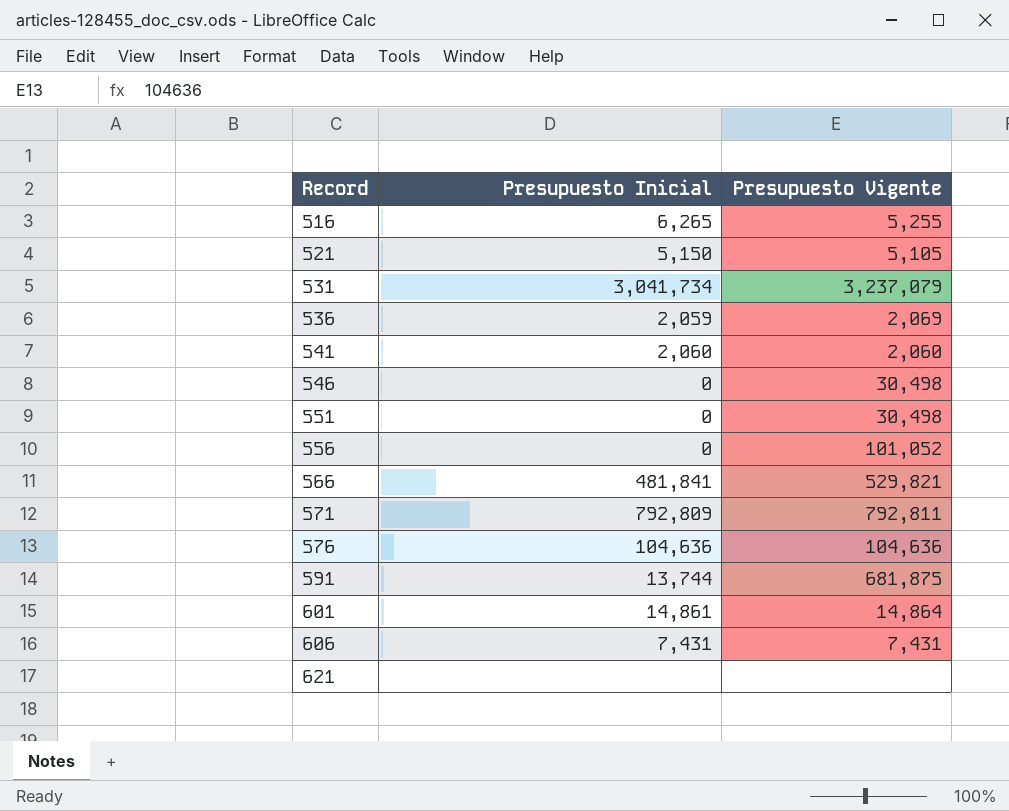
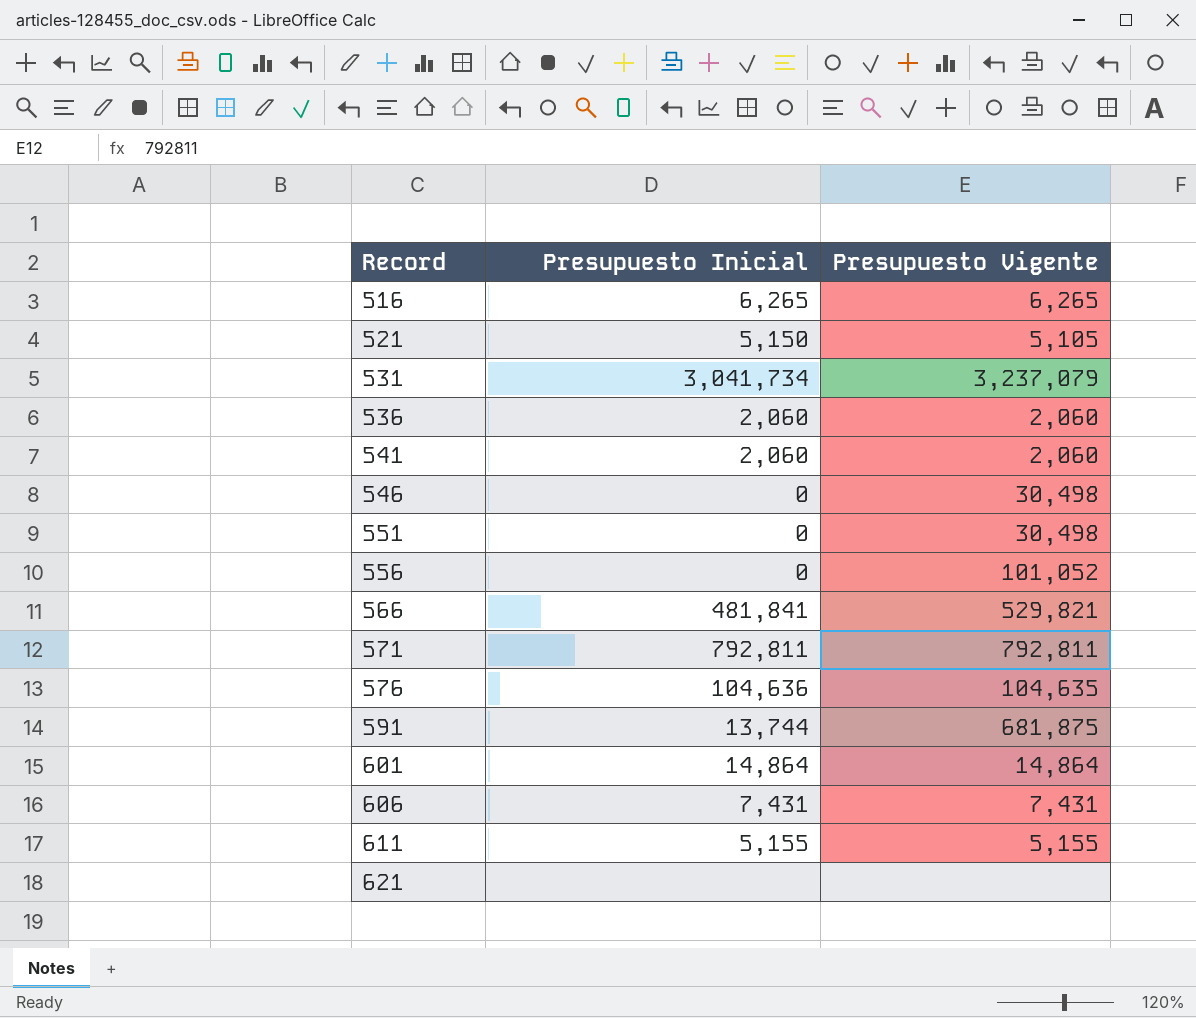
516 | Presupuesto Vigente: 5,255 -> 6,265
536 | Presupuesto Inicial: 2,059 -> 2,060
536 | Presupuesto Vigente: 2,069 -> 2,060
571 | Presupuesto Inicial: 792,809 -> 792,811
576 | Presupuesto Vigente: 104,636 -> 104,635
601 | Presupuesto Inicial: 14,861 -> 14,864
row 611: none -> 5,155 | 5,155

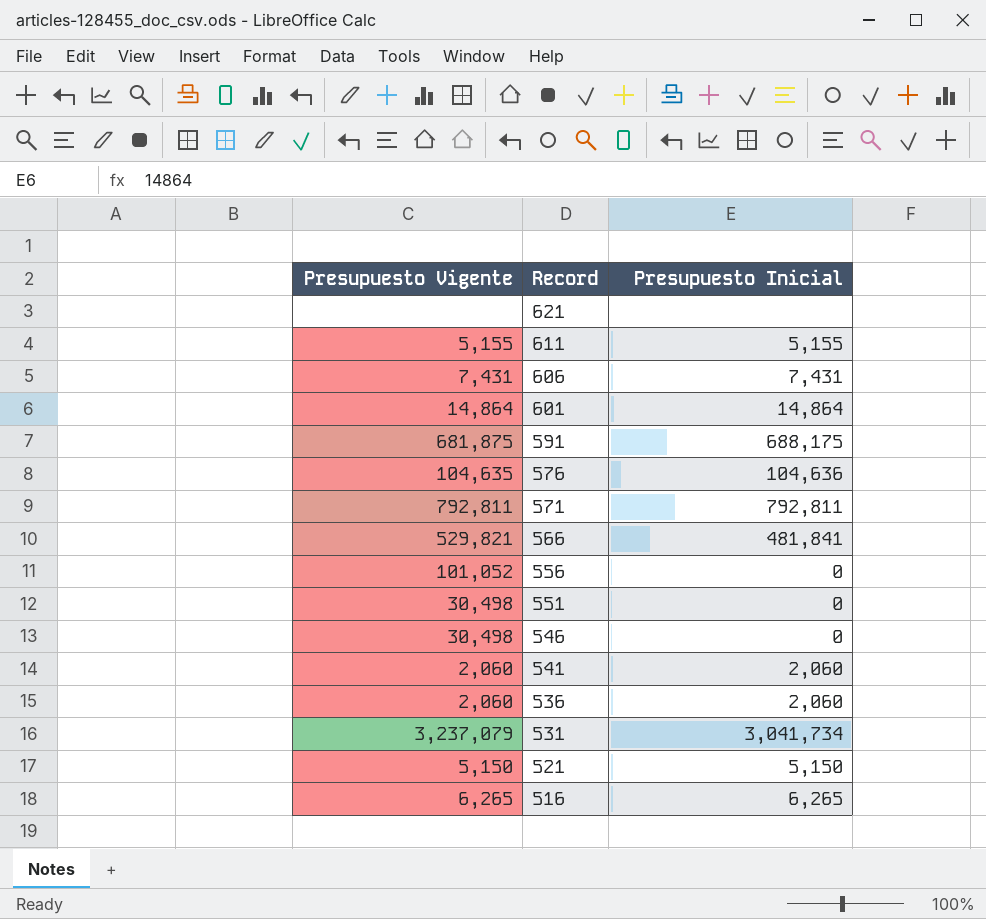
row order: Record ascending -> Record descending
column Presupuesto Vigente | position: 3 -> 1
591 | Presupuesto Inicial: 13,744 -> 688,175
521 | Presupuesto Vigente: 5,105 -> 5,150

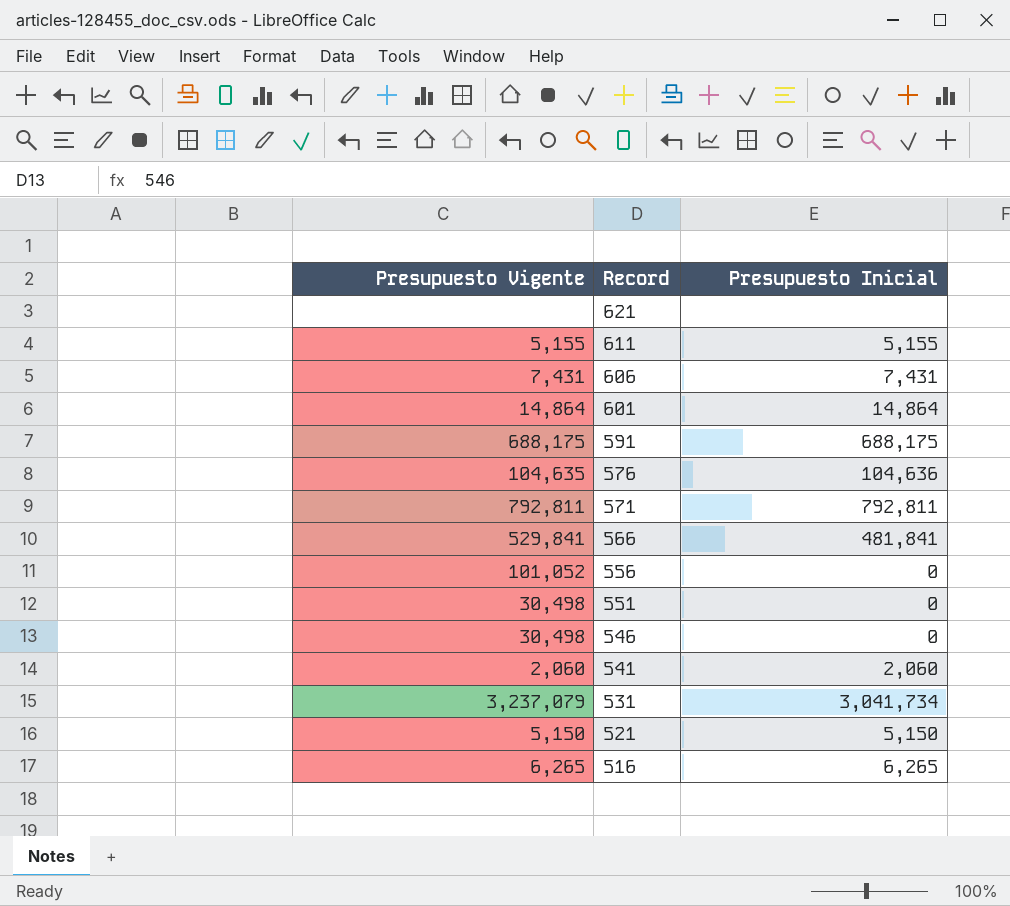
row 536: 2,060 | 2,060 -> none
591 | Presupuesto Vigente: 681,875 -> 688,175
566 | Presupuesto Vigente: 529,821 -> 529,841

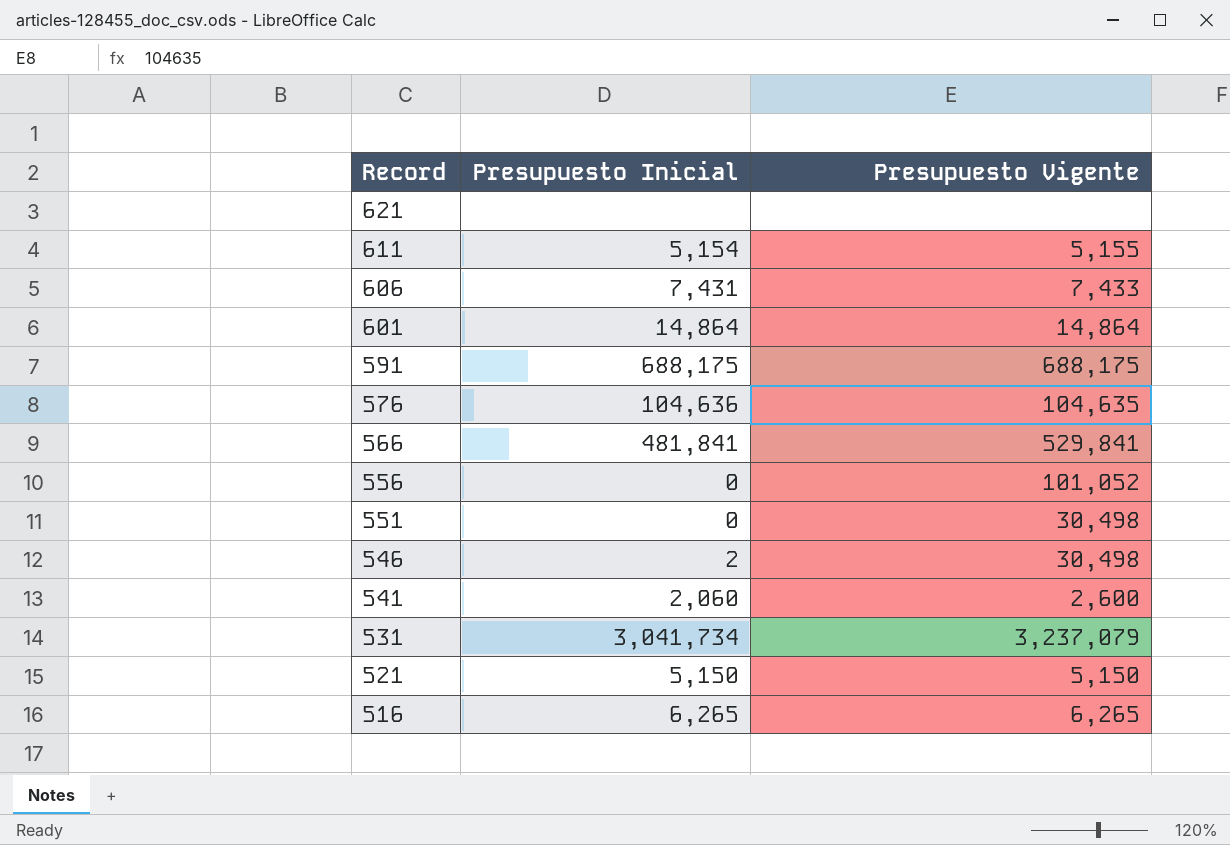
column Presupuesto Vigente | position: 1 -> 3
row 571: 792,811 | 792,811 -> none
611 | Presupuesto Inicial: 5,155 -> 5,154
606 | Presupuesto Vigente: 7,431 -> 7,433
546 | Presupuesto Inicial: 0 -> 2
541 | Presupuesto Vigente: 2,060 -> 2,600

